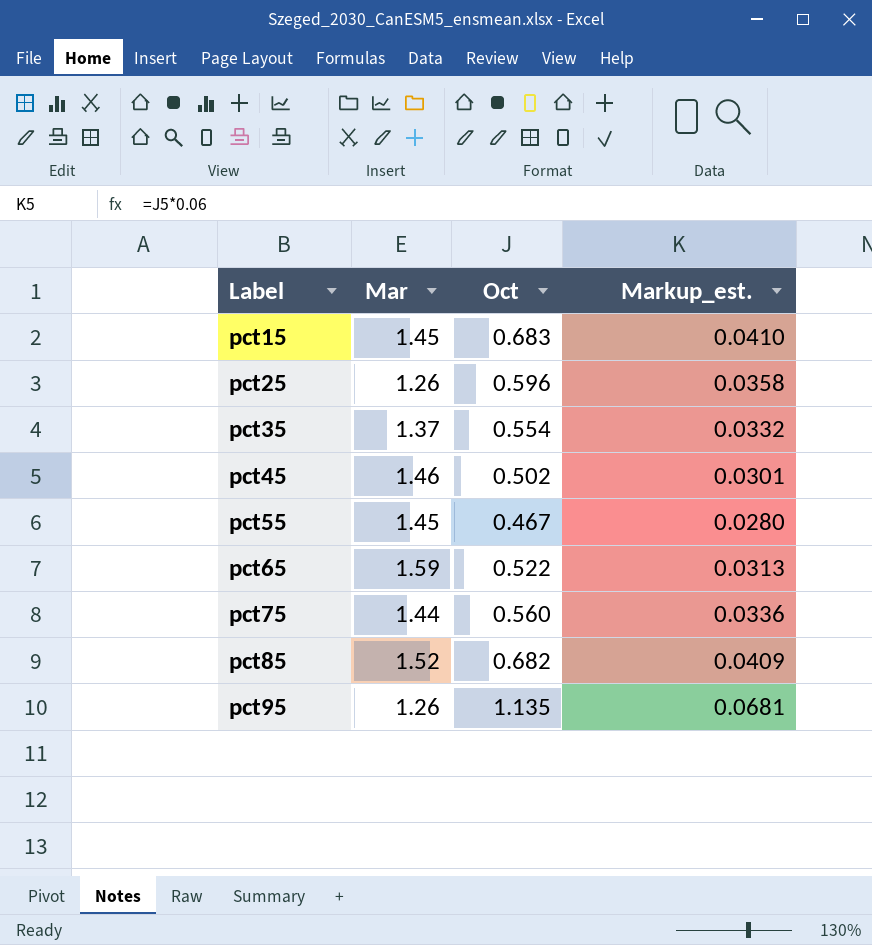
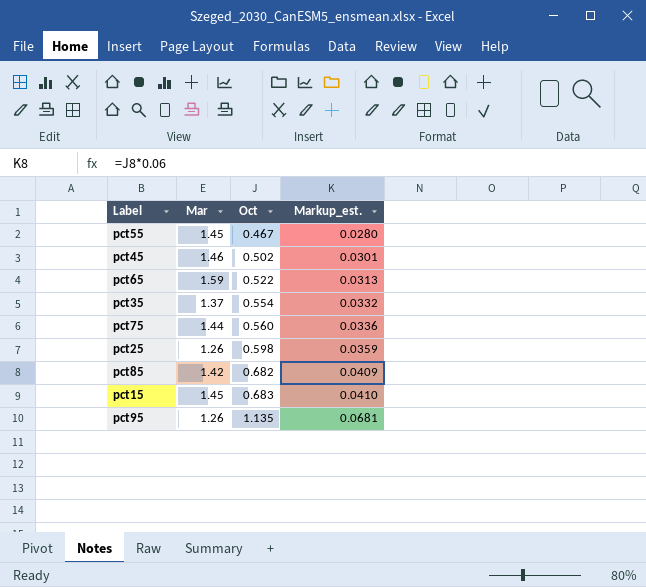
row order: Label ascending -> Oct ascending
pct25 | Oct: 0.596 -> 0.598
pct25 | Markup_est.: 0.0358 -> 0.0359
pct85 | Mar: 1.52 -> 1.42

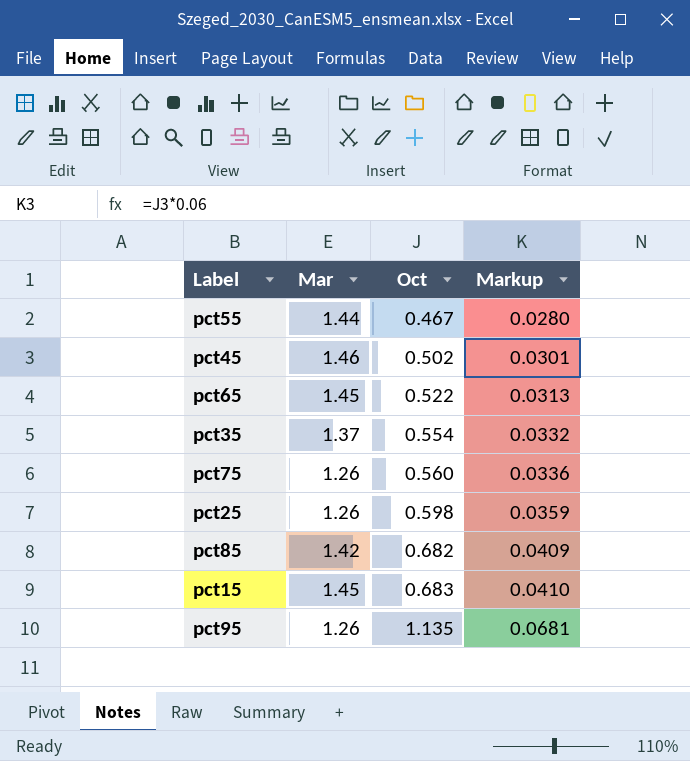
column name: Markup_est. -> Markup
pct55 | Mar: 1.45 -> 1.44
pct65 | Mar: 1.59 -> 1.45
pct75 | Mar: 1.44 -> 1.26

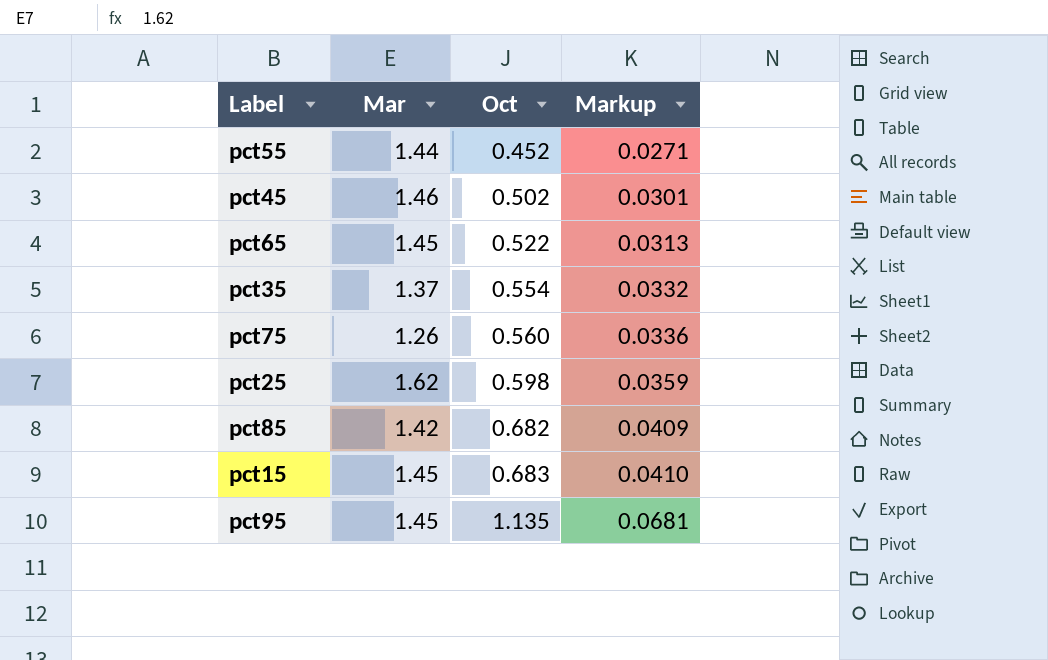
pct55 | Oct: 0.467 -> 0.452
pct55 | Markup: 0.0280 -> 0.0271
pct25 | Mar: 1.26 -> 1.62
pct95 | Mar: 1.26 -> 1.45

